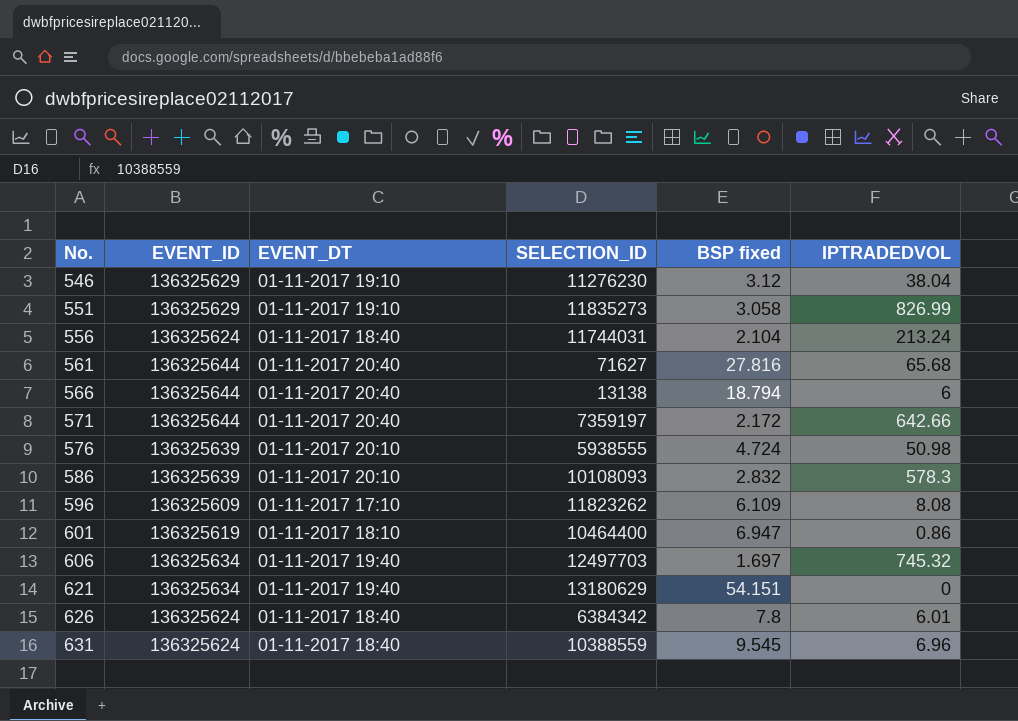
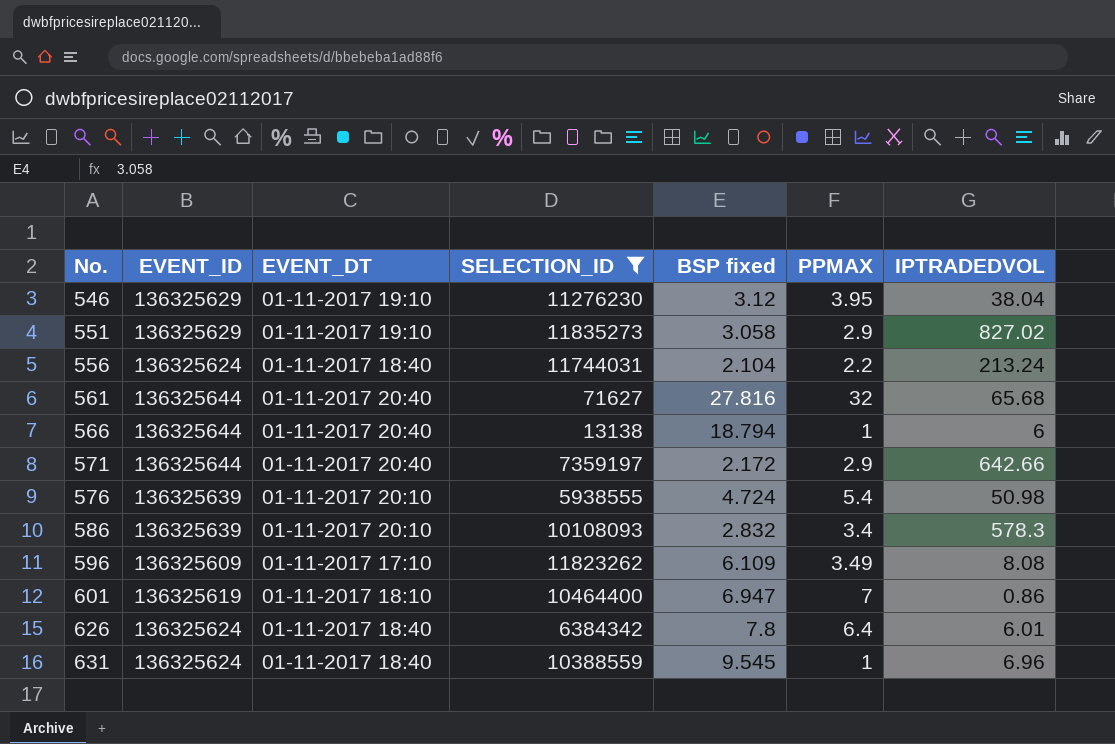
filter: none -> SELECTION_ID <= 11835273
column PPMAX | position: none -> 6
551 | IPTRADEDVOL: 826.99 -> 827.02

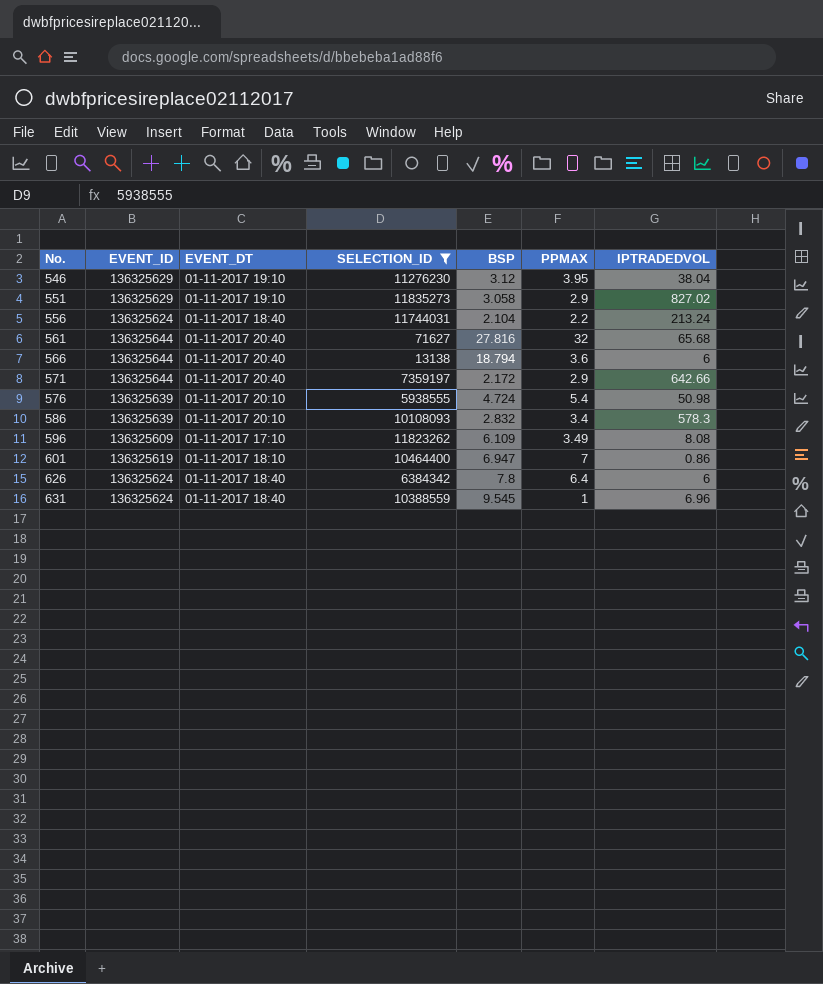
column name: BSP fixed -> BSP
566 | PPMAX: 1 -> 3.6
626 | IPTRADEDVOL: 6.01 -> 6

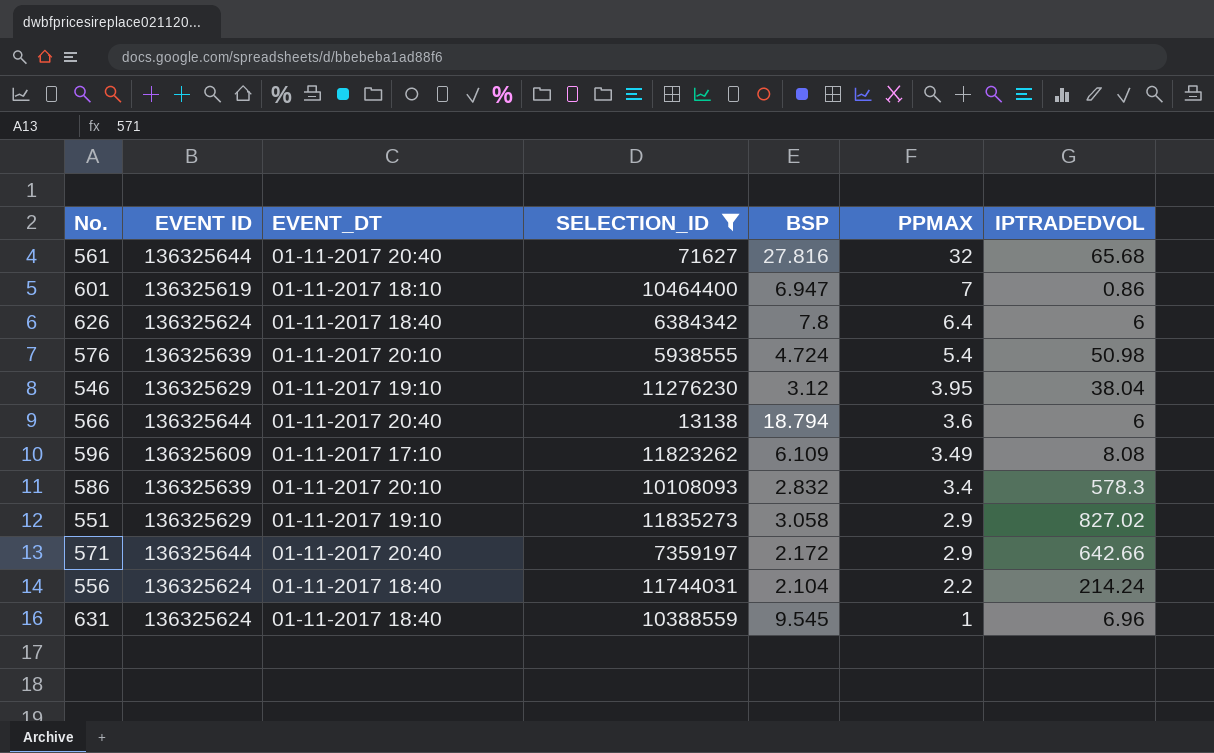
row order: No. ascending -> PPMAX descending
column name: EVENT_ID -> EVENT ID
556 | IPTRADEDVOL: 213.24 -> 214.24

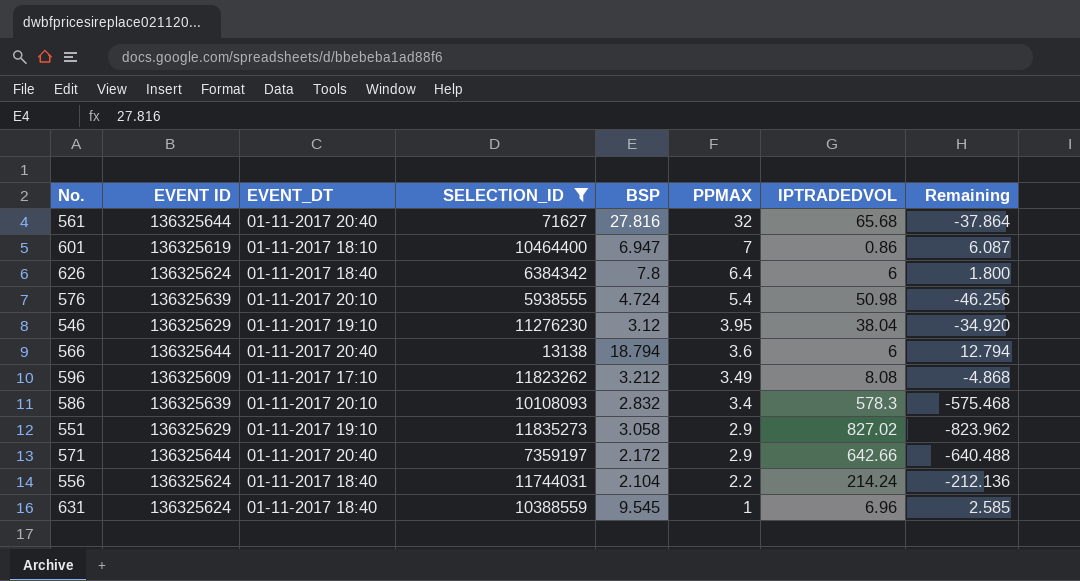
column Remaining | formula: none -> [BSP] - [IPTRADEDVOL]
596 | BSP: 6.109 -> 3.212

